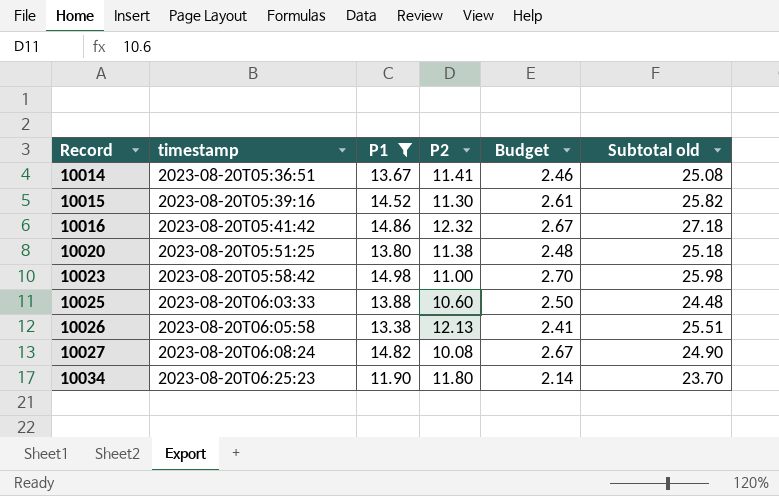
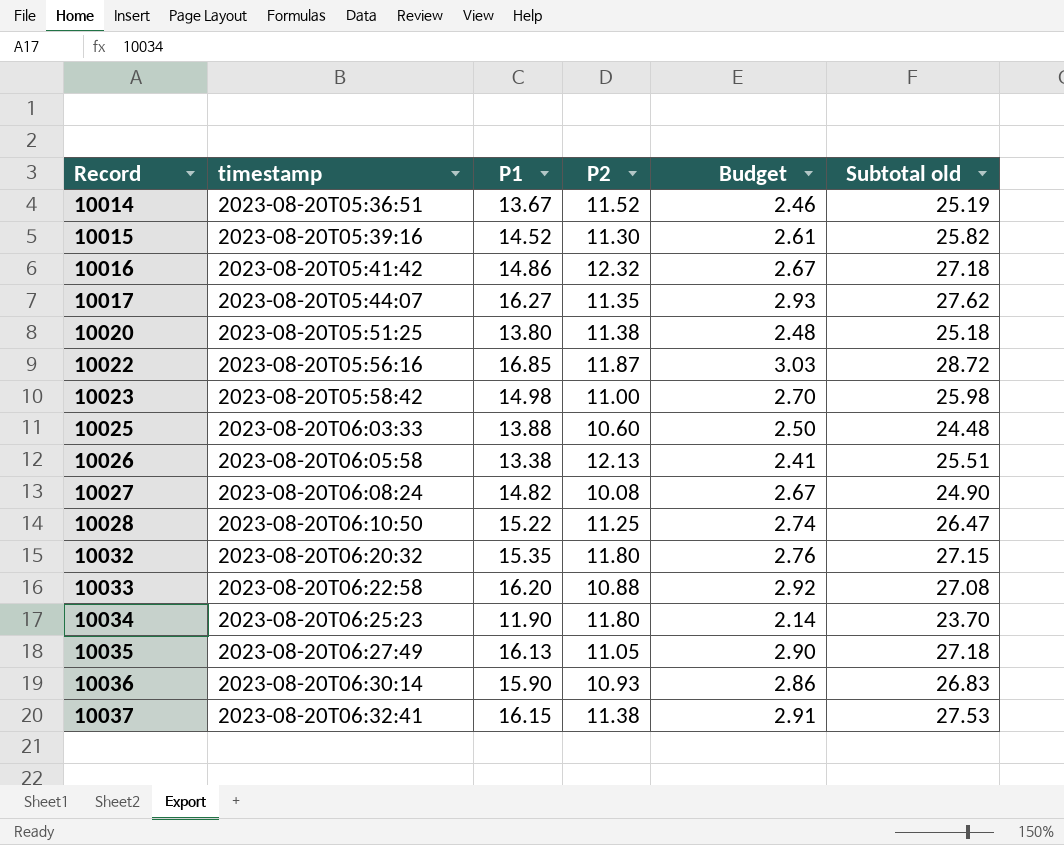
filter: P1 <= 14.98 -> none
10014 | P2: 11.41 -> 11.52
10014 | Subtotal old: 25.08 -> 25.19

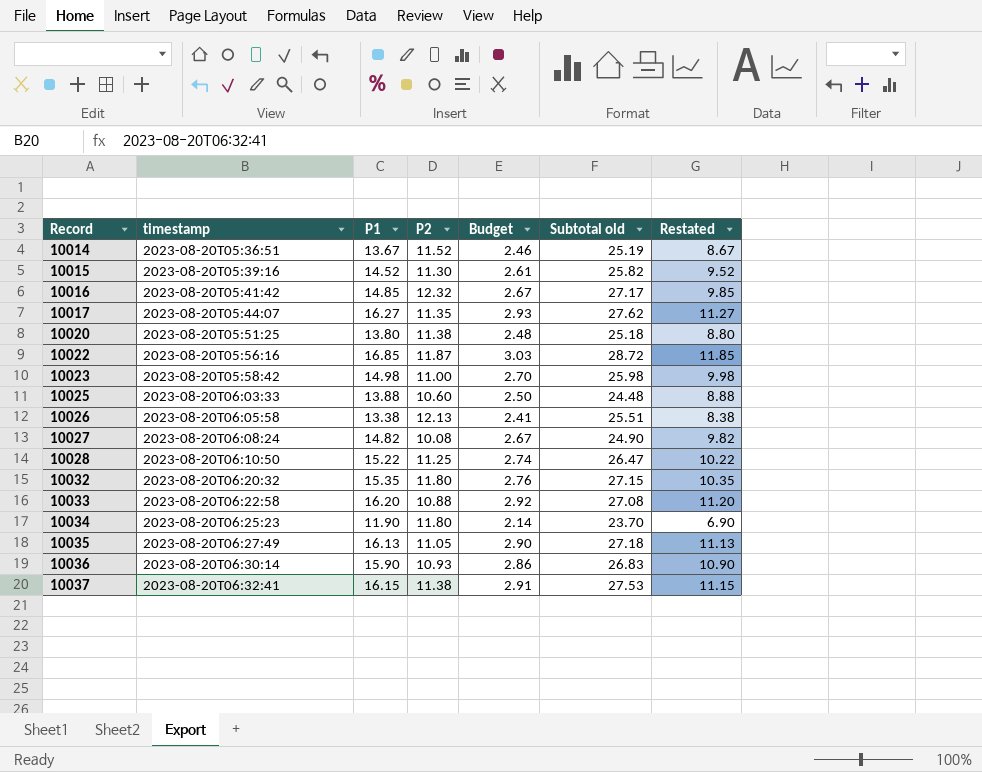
column Restated | formula: none -> [P1] - 5
10016 | P1: 14.86 -> 14.85
10016 | Subtotal old: 27.18 -> 27.17

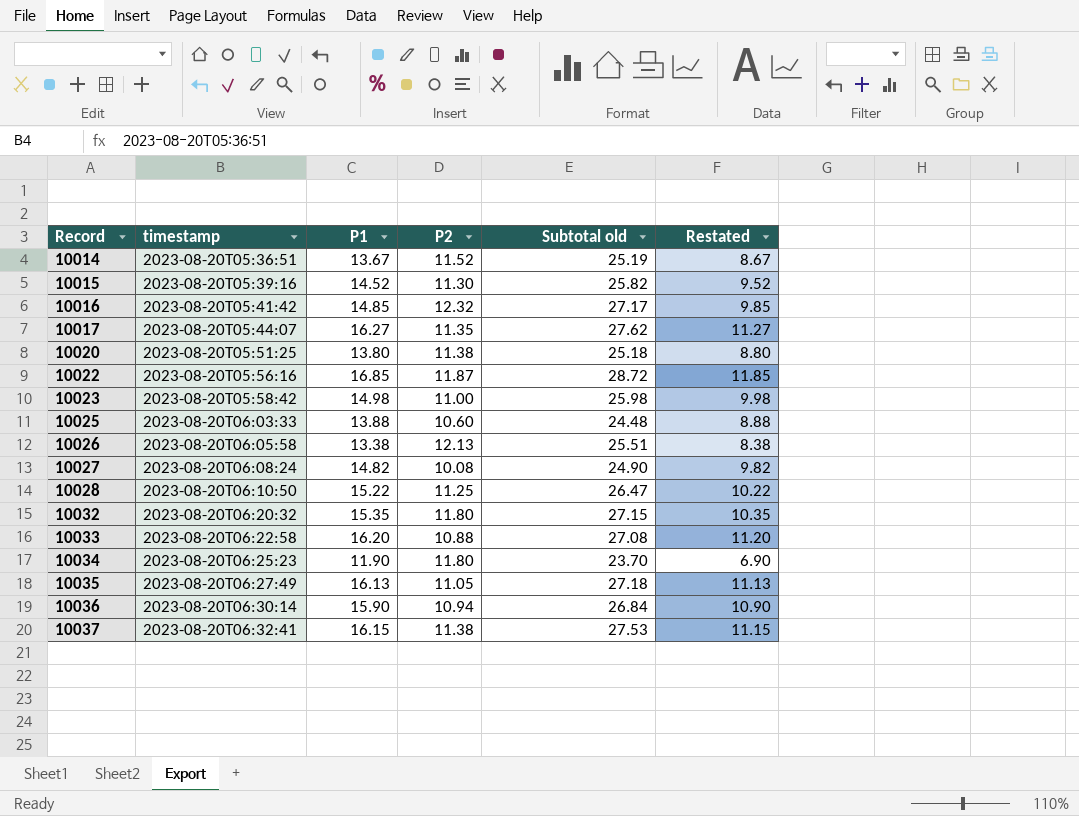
column Budget | formula: [P1] * 0.18 -> none
10036 | P2: 10.93 -> 10.94
10036 | Subtotal old: 26.83 -> 26.84

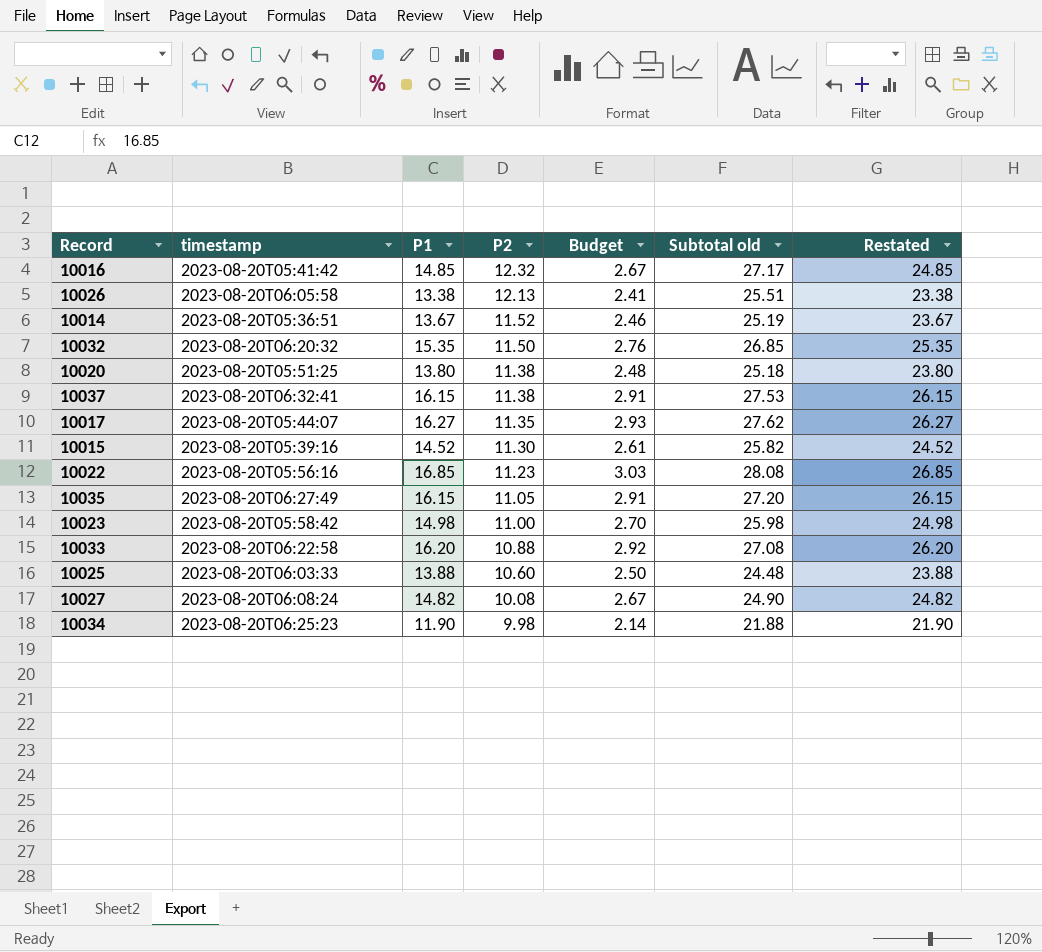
row order: Record ascending -> P2 descending
column Budget | formula: none -> [P1] * 0.18
column Restated | formula: [P1] - 5 -> [P1] + 10
row 10028: 2023-08-20T06:10:50 | 15.22 | 11.25 | 26.47 | 10.22 -> none
row 10036: 2023-08-20T06:30:14 | 15.90 | 10.94 | 26.84 | 10.90 -> none
10032 | P2: 11.80 -> 11.50
10032 | Subtotal old: 27.15 -> 26.85
10022 | P2: 11.87 -> 11.23
10022 | Subtotal old: 28.72 -> 28.08
10035 | P1: 16.13 -> 16.15
10035 | Subtotal old: 27.18 -> 27.20
10034 | P2: 11.80 -> 9.98
10034 | Subtotal old: 23.70 -> 21.88

